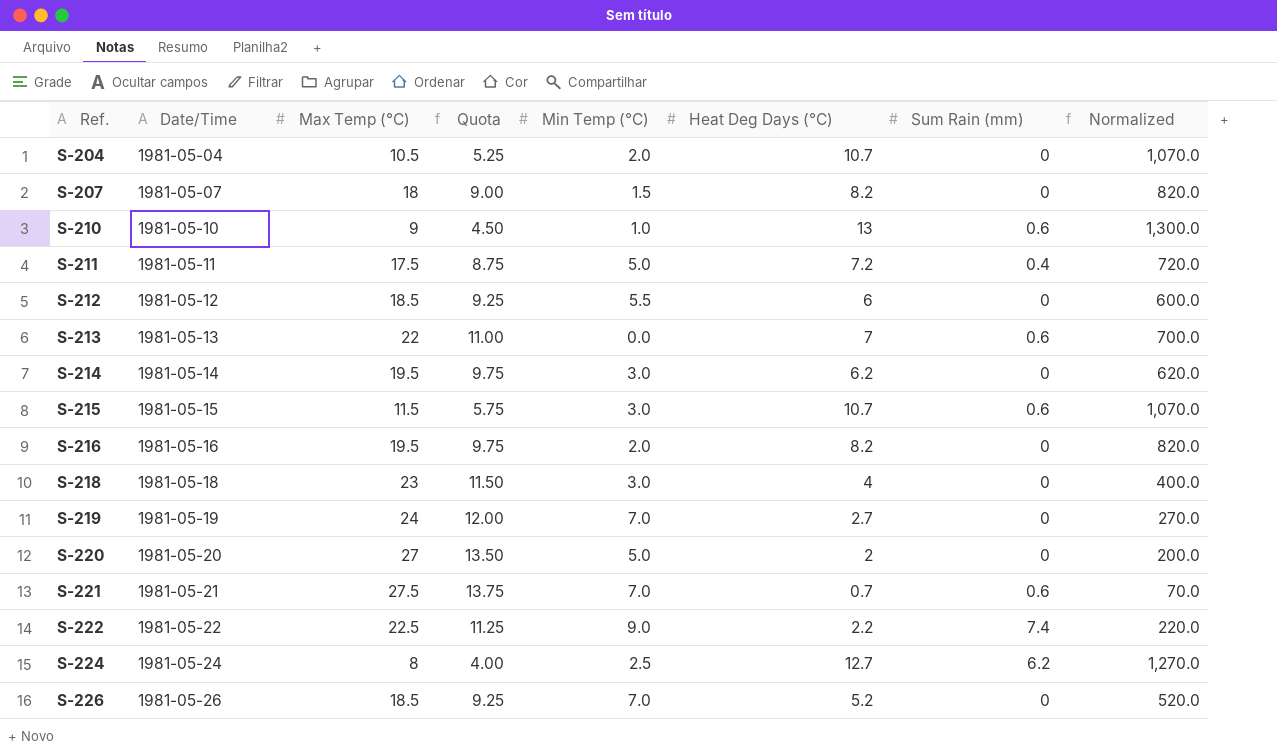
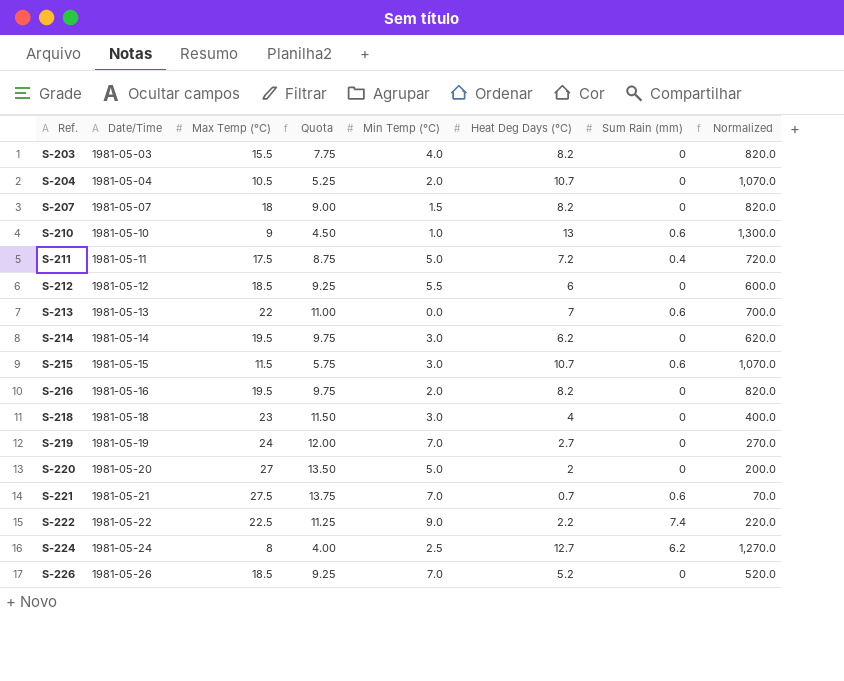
row S-203: none -> 1981-05-03 | 15.5 | 7.75 | 4.0 | 8.2 | 0 | 820.0

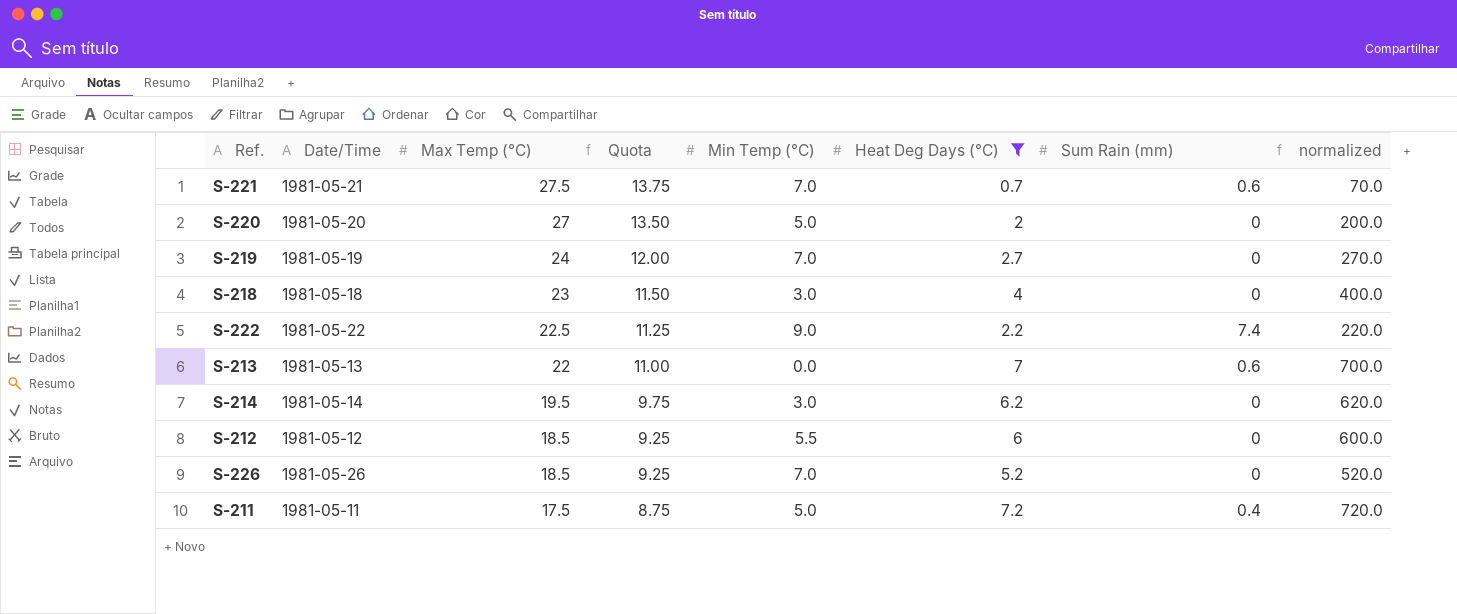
filter: none -> Heat Deg Days (°C) <= 7.2
row order: Ref. ascending -> Max Temp (°C) descending
column name: Normalized -> normalized

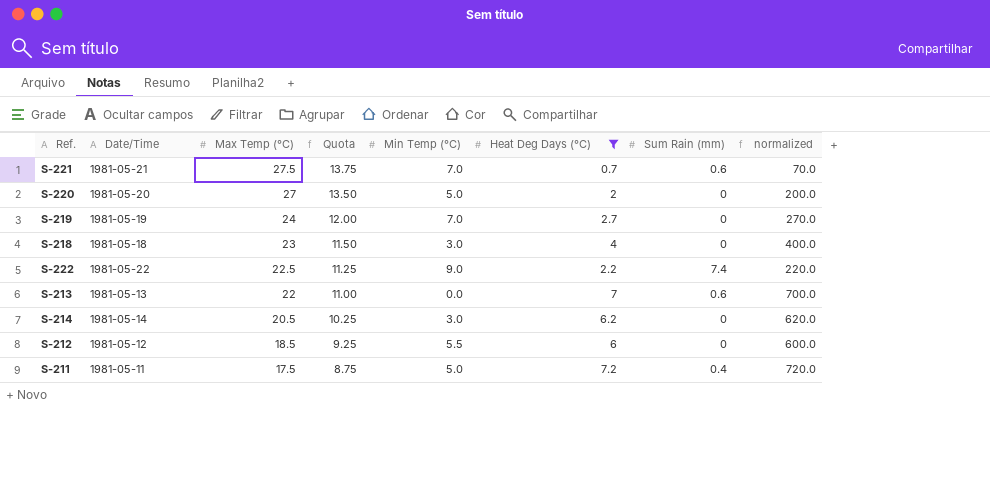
row S-226: 1981-05-26 | 18.5 | 9.25 | 7.0 | 5.2 | 0 | 520.0 -> none
S-214 | Max Temp (°C): 19.5 -> 20.5
S-214 | Quota: 9.75 -> 10.25

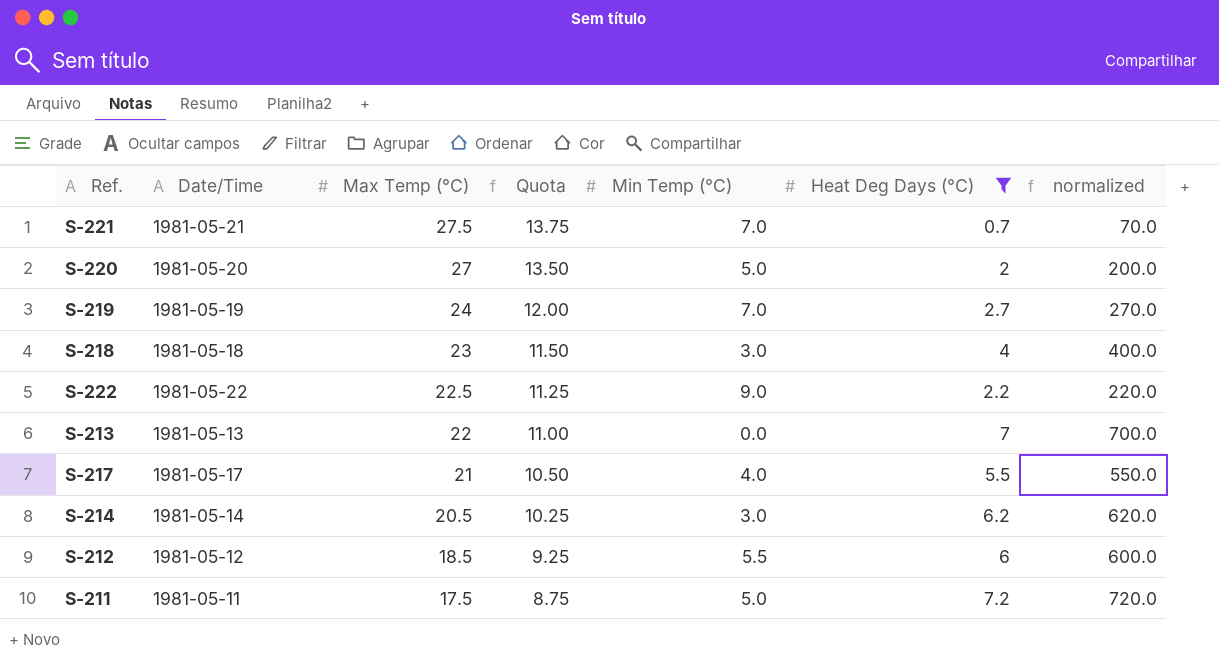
column Sum Rain (mm) | position: 7 -> none
row S-217: none -> 1981-05-17 | 21 | 10.50 | 4.0 | 5.5 | 550.0

